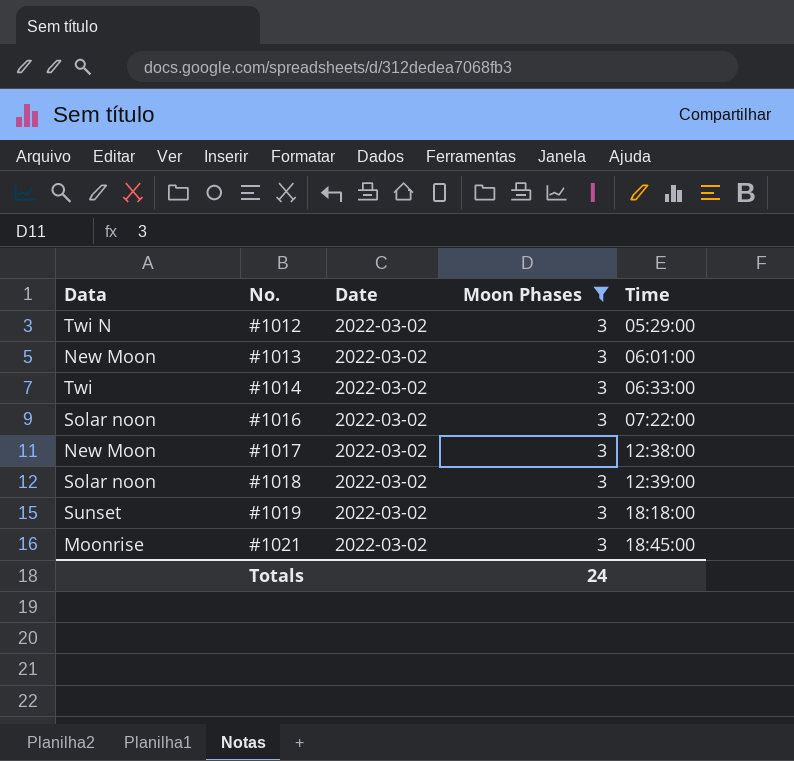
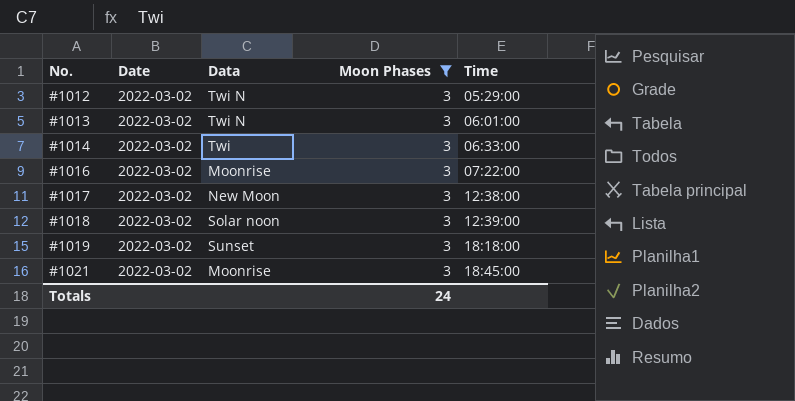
column Data | position: 1 -> 3
#1013 | Data: New Moon -> Twi N
#1016 | Data: Solar noon -> Moonrise

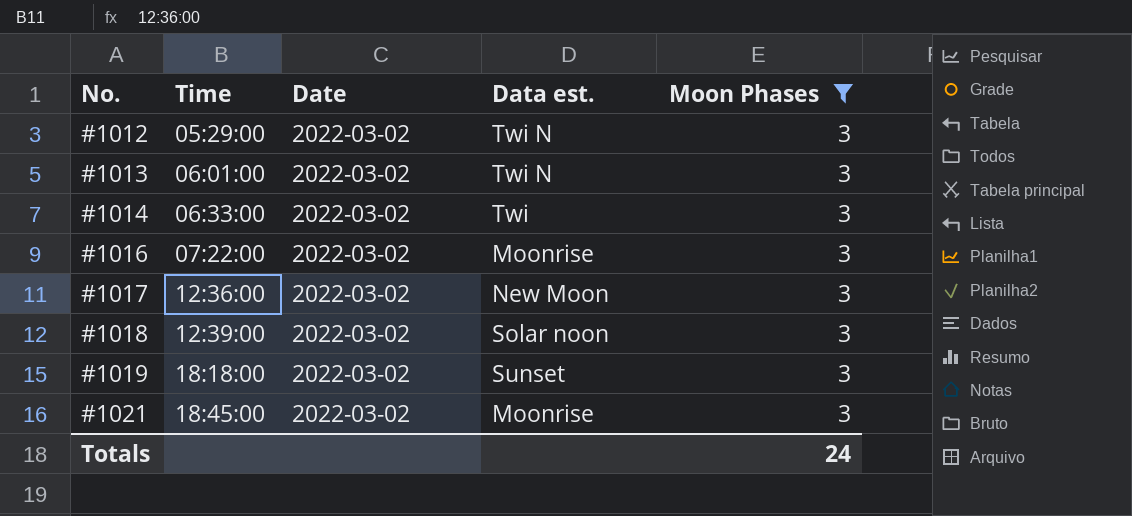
column Time | position: 5 -> 2
column name: Data -> Data est.
#1017 | Time: 12:38:00 -> 12:36:00

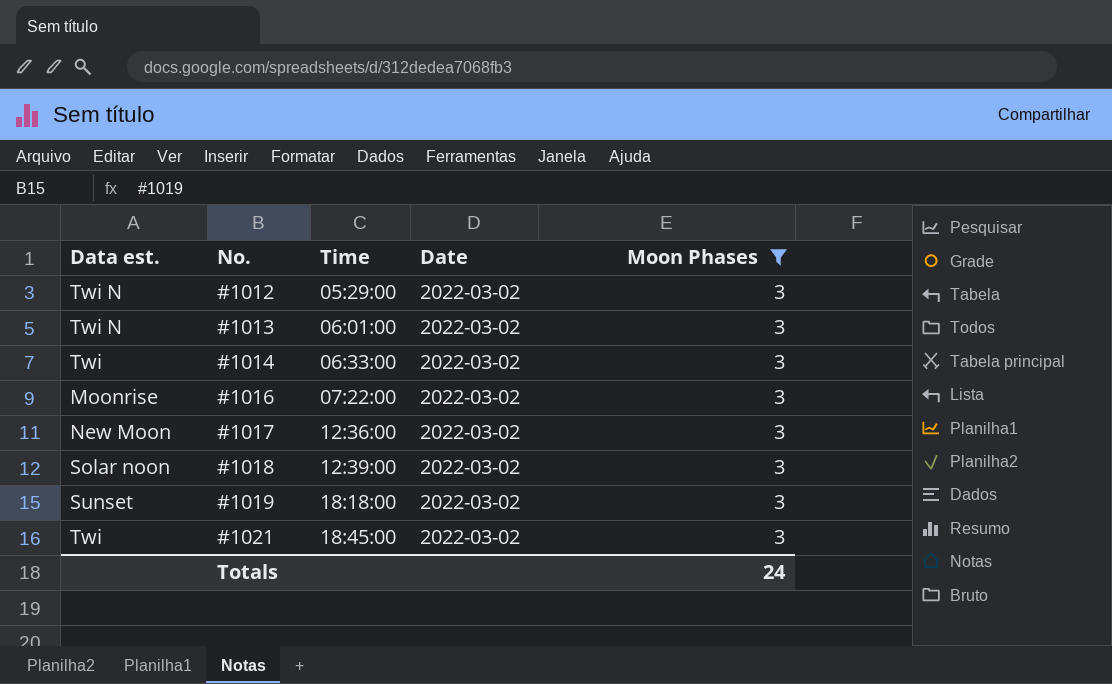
column Data est. | position: 4 -> 1
#1021 | Data est.: Moonrise -> Twi

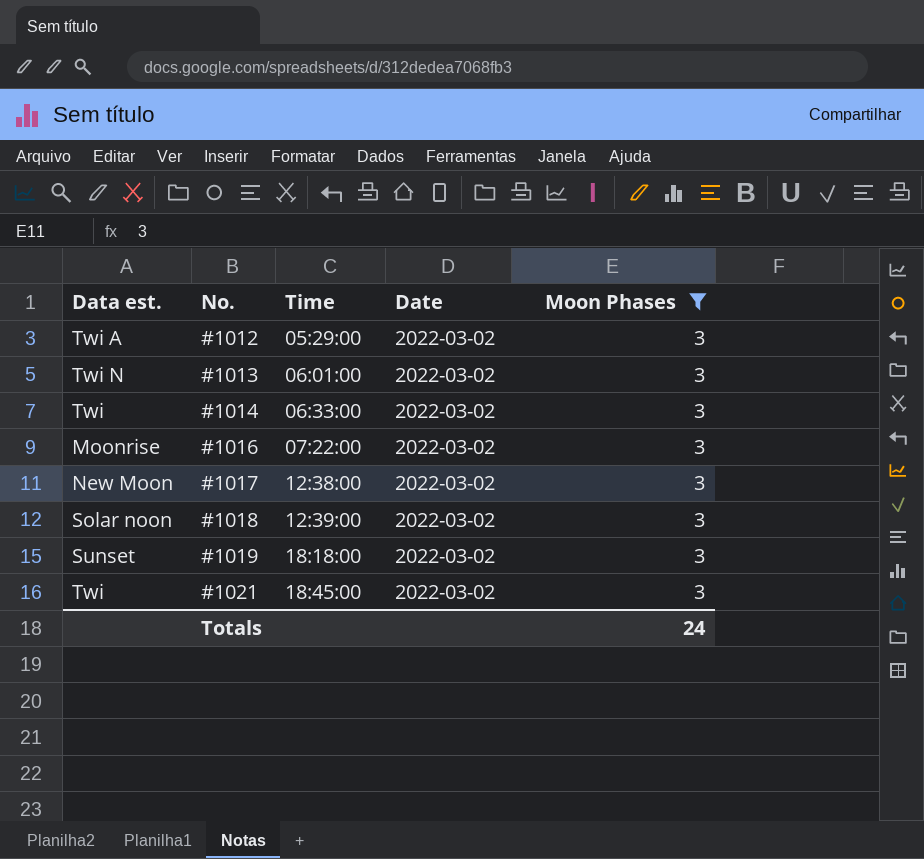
#1012 | Data est.: Twi N -> Twi A
#1017 | Time: 12:36:00 -> 12:38:00

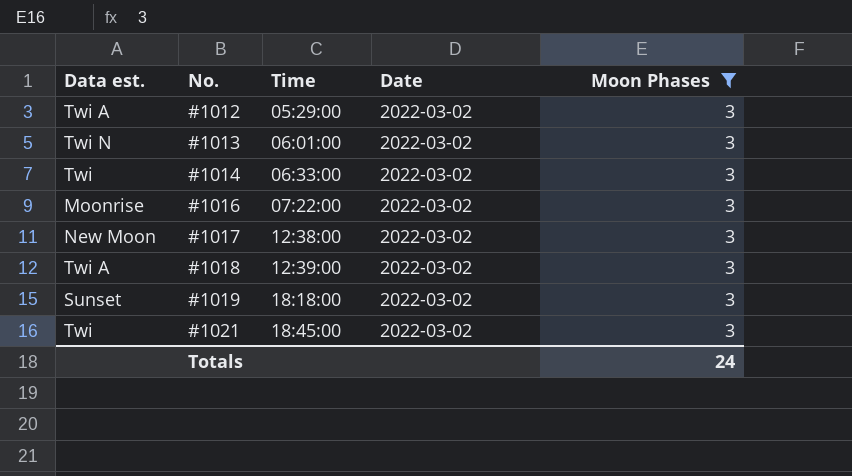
#1018 | Data est.: Solar noon -> Twi A

